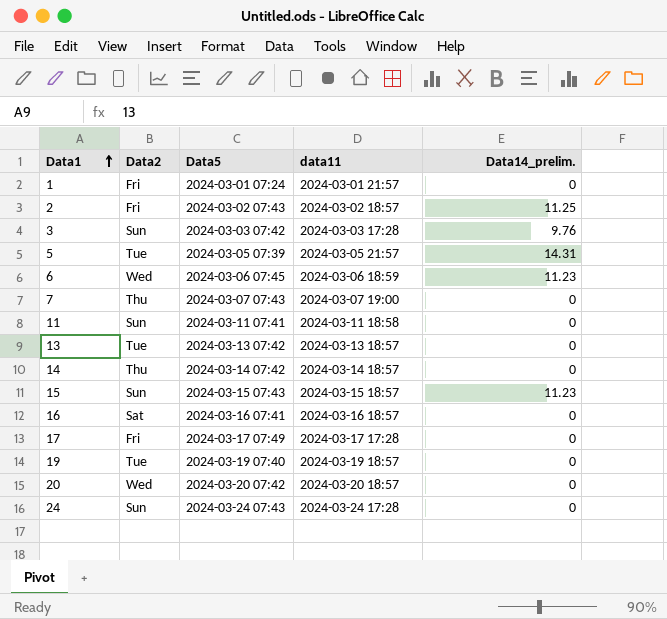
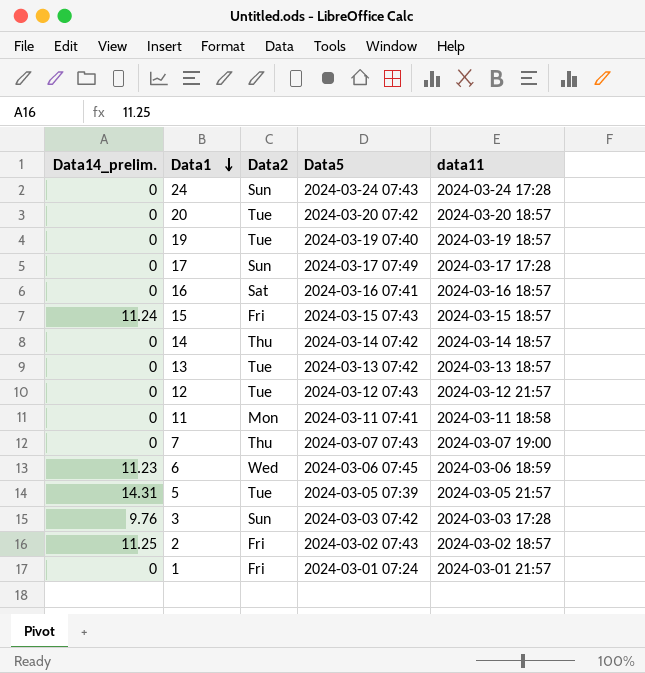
row order: Data1 ascending -> Data1 descending
column Data14_prelim. | position: 5 -> 1
20 | Data2: Wed -> Tue
17 | Data2: Fri -> Sun
15 | Data14_prelim.: 11.23 -> 11.24
15 | Data2: Sun -> Fri
row 12: none -> 0 | Tue | 2024-03-12 07:43 | 2024-03-12 21:57
11 | Data2: Sun -> Mon

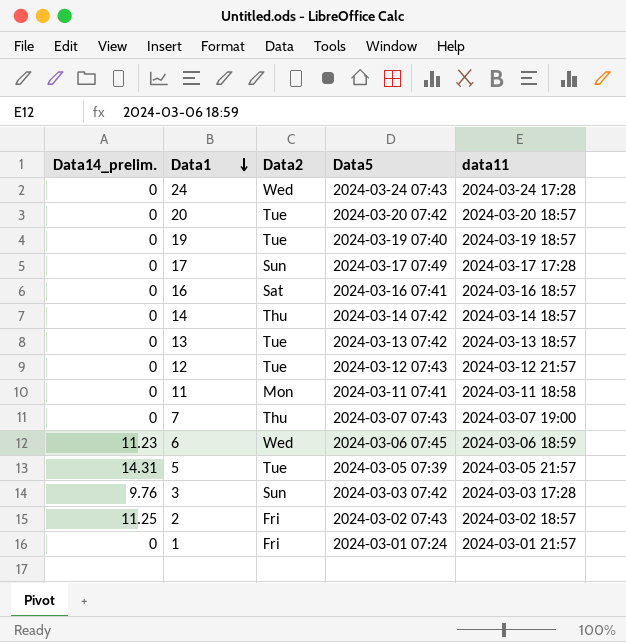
row 15: 11.24 | Fri | 2024-03-15 07:43 | 2024-03-15 18:57 -> none
24 | Data2: Sun -> Wed

